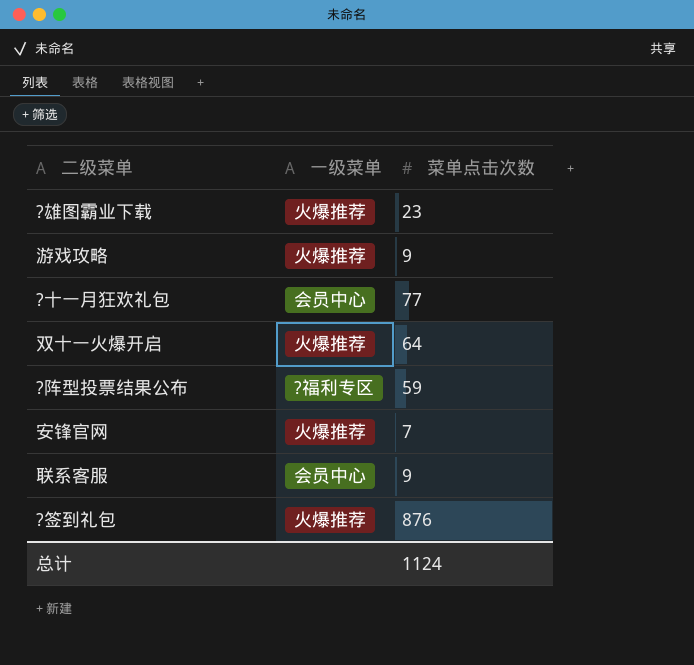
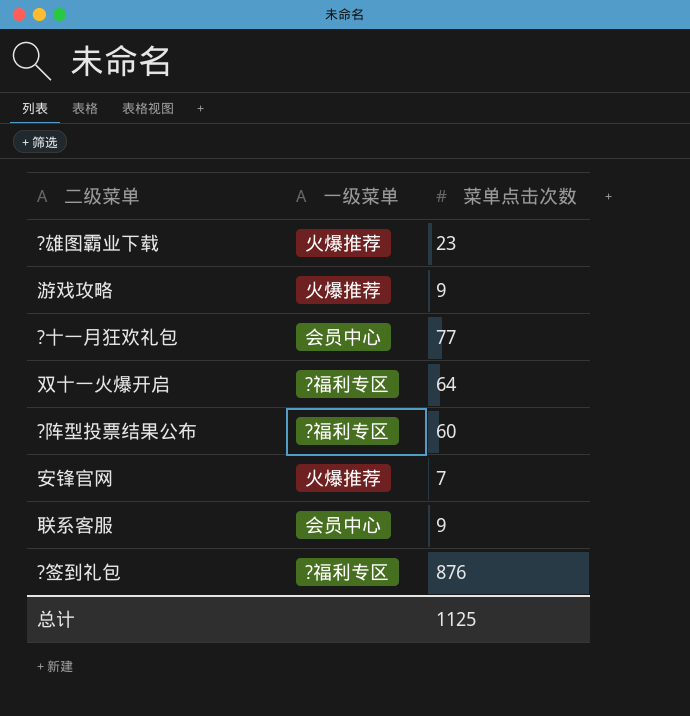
双十一火爆开启 | 一级菜单: 火爆推荐 -> ?福利专区
?阵型投票结果公布 | 菜单点击次数: 59 -> 60
?签到礼包 | 一级菜单: 火爆推荐 -> ?福利专区
总计 | 菜单点击次数: 1124 -> 1125

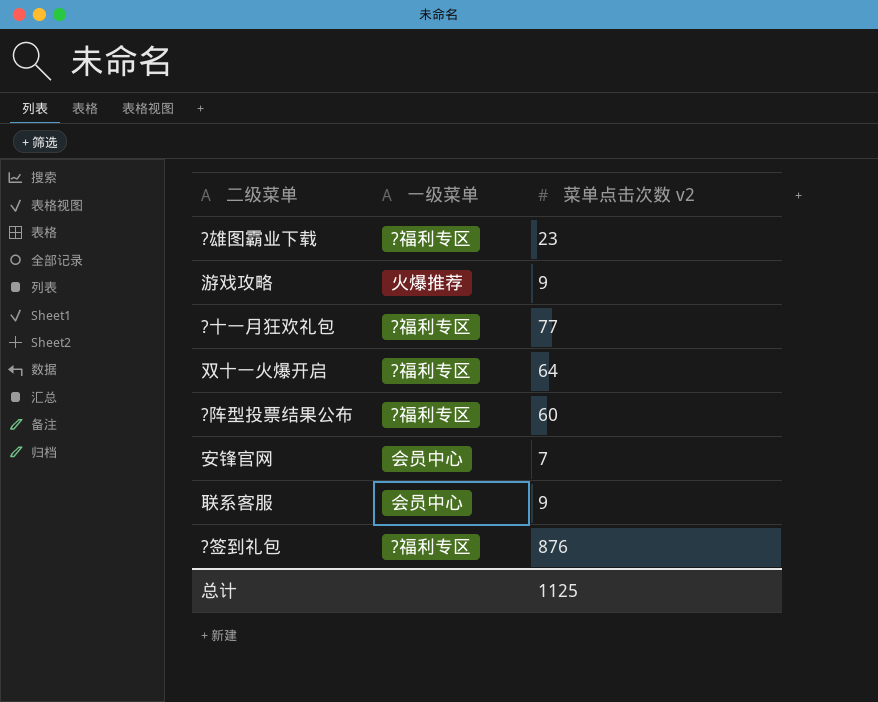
column name: 菜单点击次数 -> 菜单点击次数 v2
?雄图霸业下载 | 一级菜单: 火爆推荐 -> ?福利专区
?十一月狂欢礼包 | 一级菜单: 会员中心 -> ?福利专区
安锋官网 | 一级菜单: 火爆推荐 -> 会员中心

